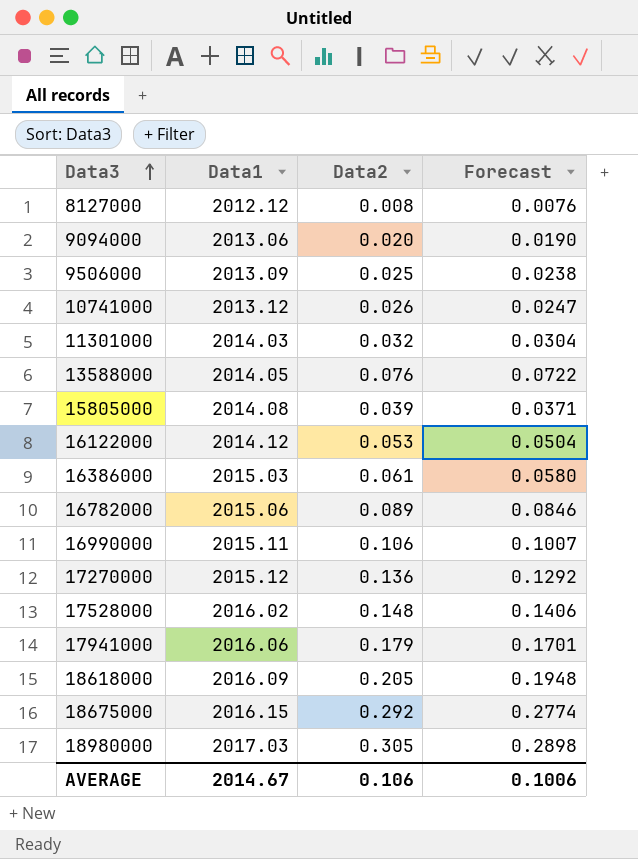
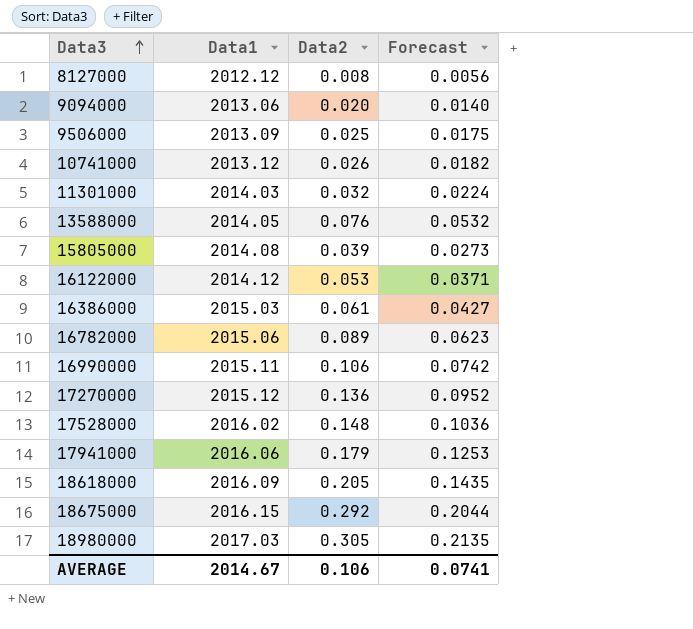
column Forecast | formula: [Data2] * 0.95 -> [Data2] * 0.7
AVERAGE | Forecast: 0.1006 -> 0.0741

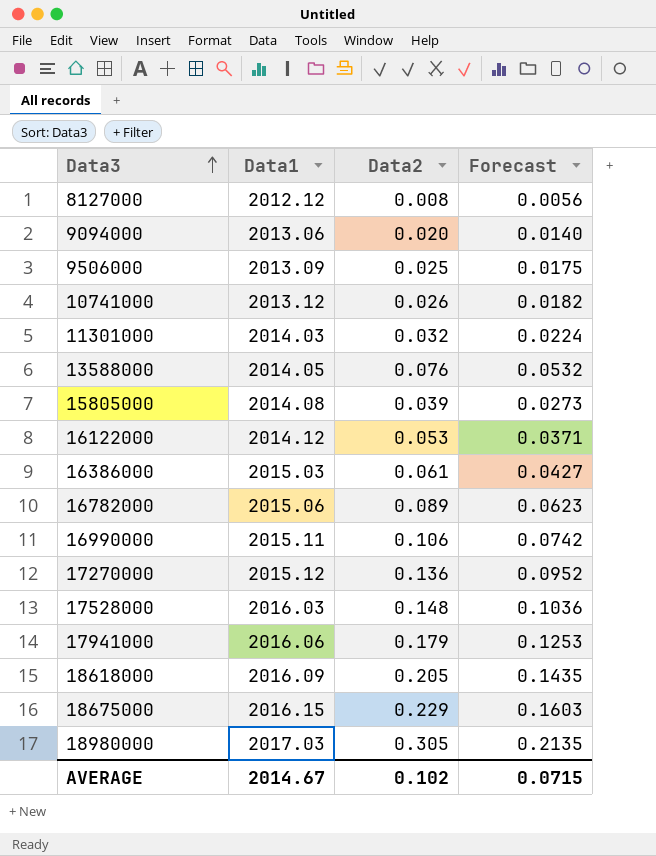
17528000 | Data1: 2016.02 -> 2016.03
18675000 | Data2: 0.292 -> 0.229
18675000 | Forecast: 0.2044 -> 0.1603
AVERAGE | Data2: 0.106 -> 0.102
AVERAGE | Forecast: 0.0741 -> 0.0715

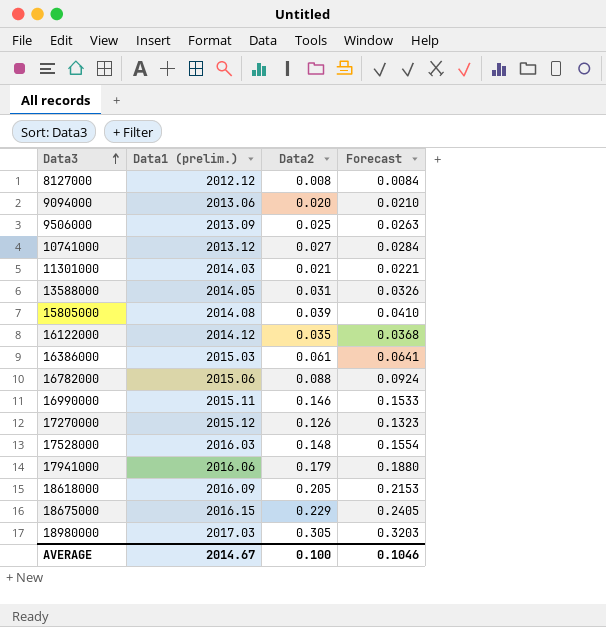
column name: Data1 -> Data1 (prelim.)
column Forecast | formula: [Data2] * 0.7 -> [Data2] * 1.05
10741000 | Data2: 0.026 -> 0.027
11301000 | Data2: 0.032 -> 0.021
13588000 | Data2: 0.076 -> 0.031
16122000 | Data2: 0.053 -> 0.035
16782000 | Data2: 0.089 -> 0.088
16990000 | Data2: 0.106 -> 0.146
17270000 | Data2: 0.136 -> 0.126
AVERAGE | Data2: 0.102 -> 0.100
AVERAGE | Forecast: 0.0715 -> 0.1046

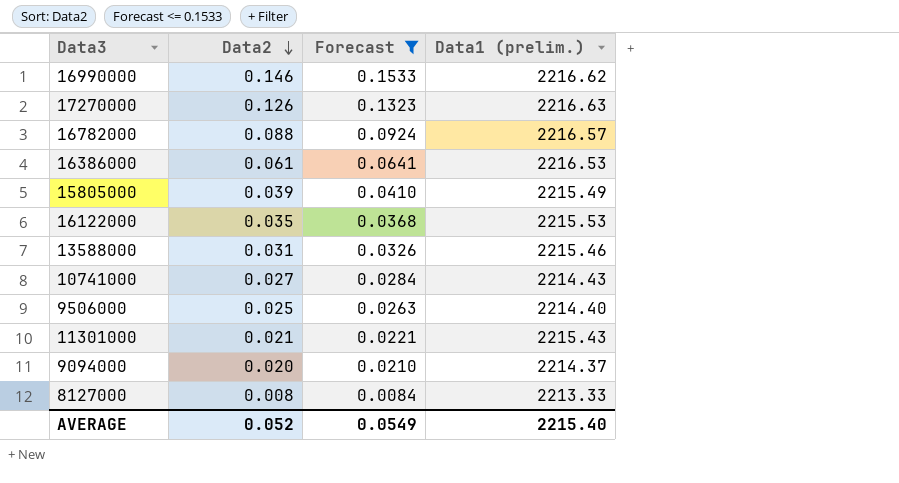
filter: none -> Forecast <= 0.1533
row order: Data3 ascending -> Data2 descending
column Data1 (prelim.) | position: 2 -> 4
16990000 | Data1 (prelim.): 2015.11 -> 2216.62
17270000 | Data1 (prelim.): 2015.12 -> 2216.63
16782000 | Data1 (prelim.): 2015.06 -> 2216.57
16386000 | Data1 (prelim.): 2015.03 -> 2216.53
15805000 | Data1 (prelim.): 2014.08 -> 2215.49
16122000 | Data1 (prelim.): 2014.12 -> 2215.53
13588000 | Data1 (prelim.): 2014.05 -> 2215.46
10741000 | Data1 (prelim.): 2013.12 -> 2214.43
9506000 | Data1 (prelim.): 2013.09 -> 2214.40
11301000 | Data1 (prelim.): 2014.03 -> 2215.43
9094000 | Data1 (prelim.): 2013.06 -> 2214.37
8127000 | Data1 (prelim.): 2012.12 -> 2213.33
AVERAGE | Data2: 0.100 -> 0.052
AVERAGE | Forecast: 0.1046 -> 0.0549
AVERAGE | Data1 (prelim.): 2014.67 -> 2215.40

